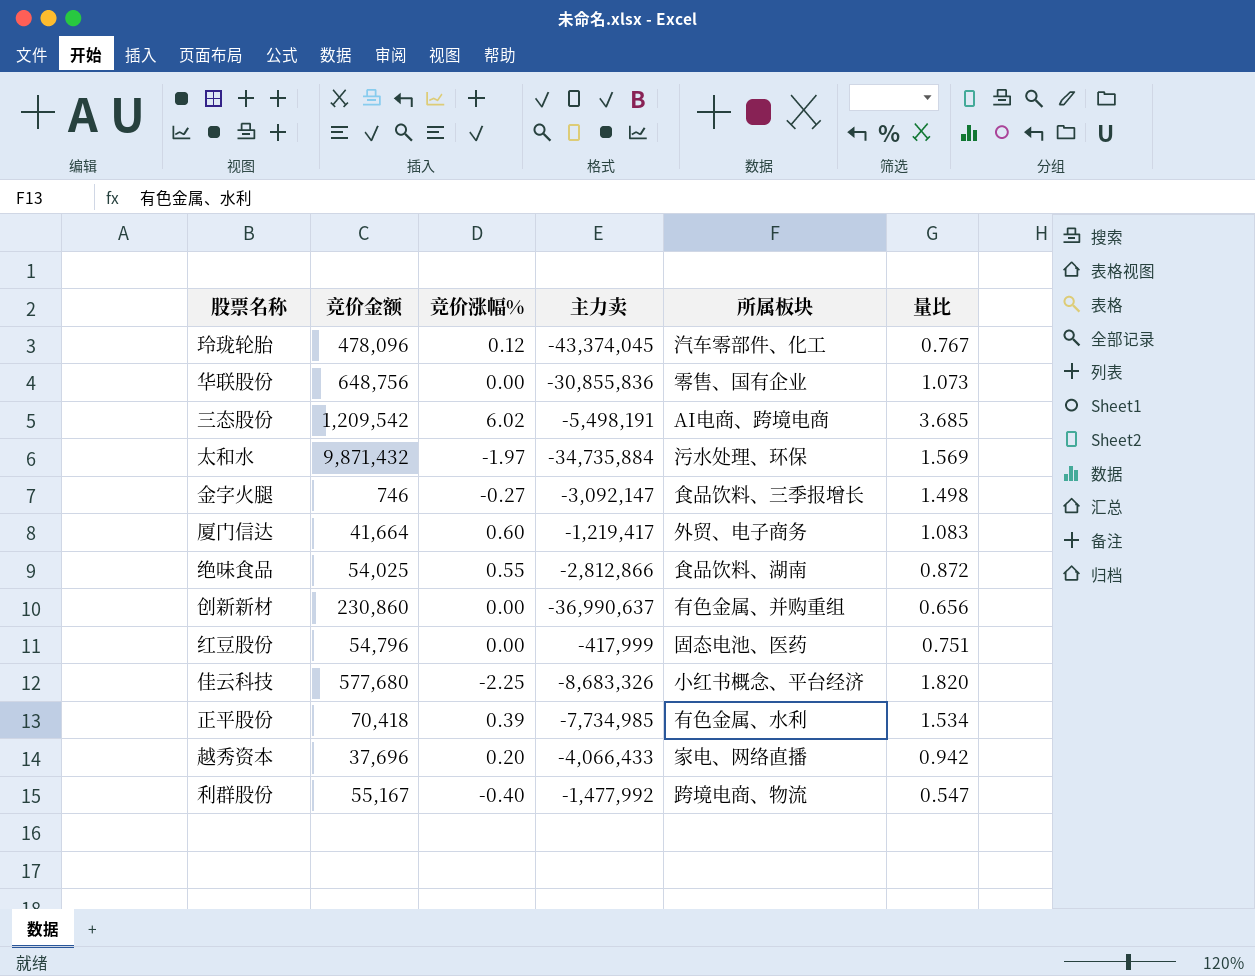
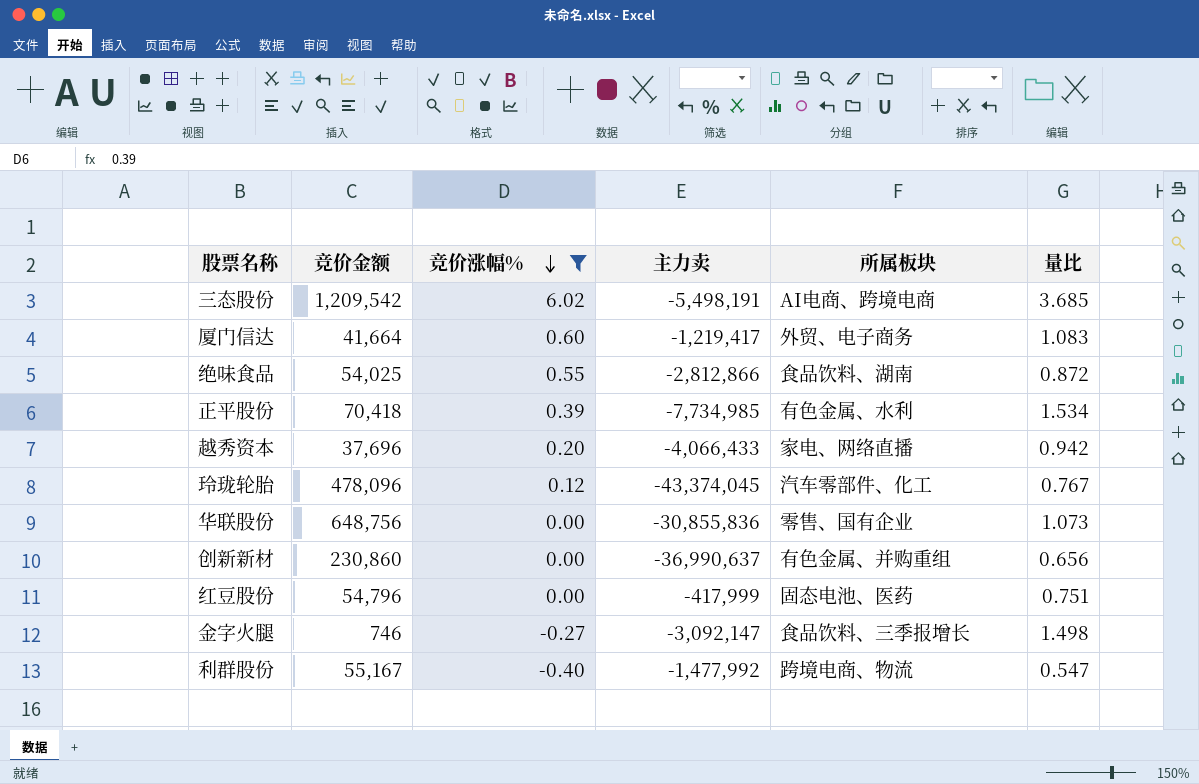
filter: none -> 竞价涨幅% >= -0.40
row order: none -> 竞价涨幅% descending

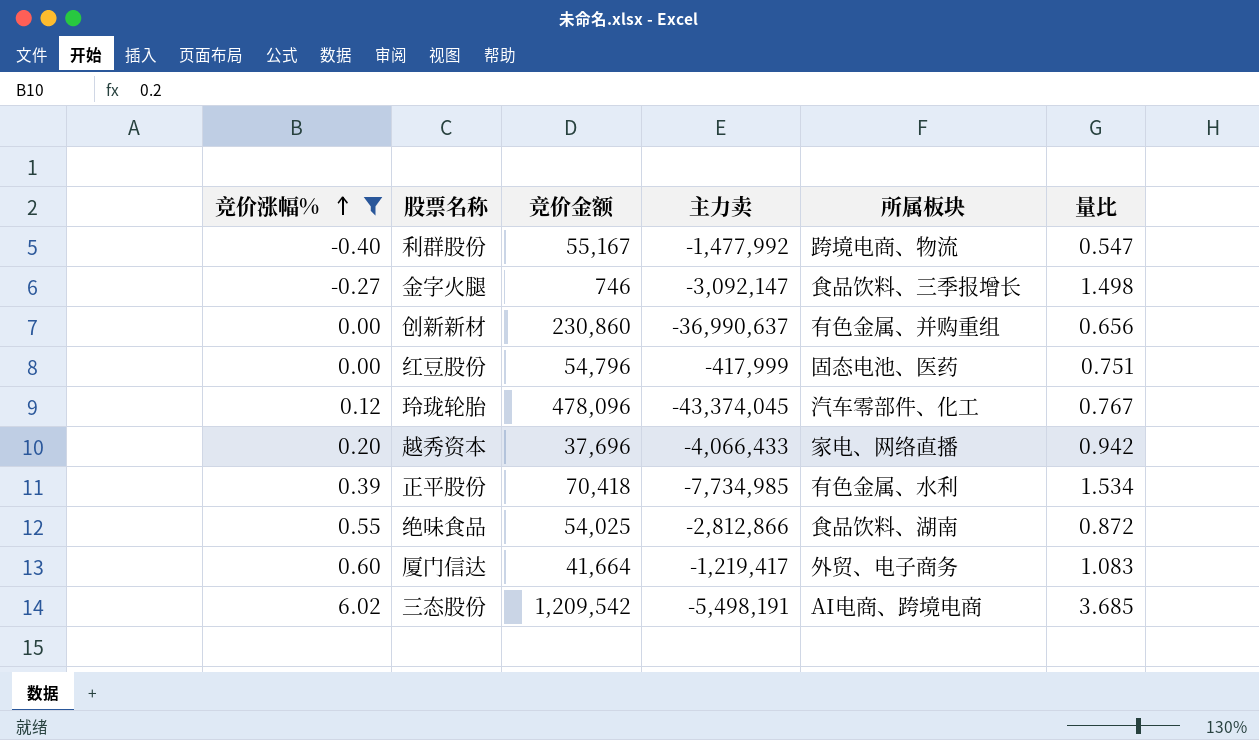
row order: 竞价涨幅% descending -> 竞价涨幅% ascending
column 竞价涨幅% | position: 3 -> 1
row 华联股份: 648,756 | 0.00 | -30,855,836 | 零售、国有企业 | 1.073 -> none

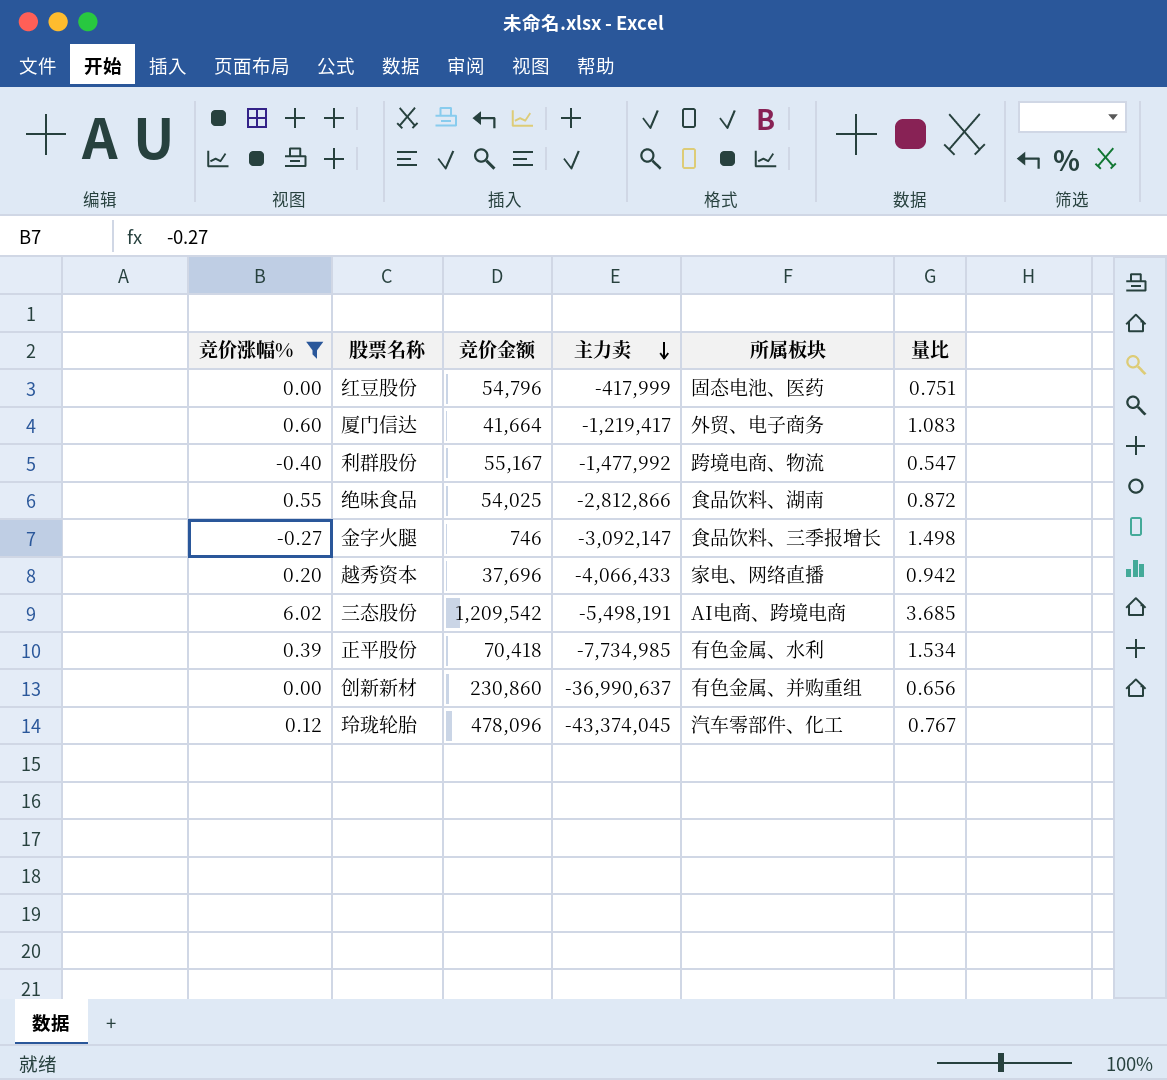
row order: 竞价涨幅% ascending -> 主力卖 descending

